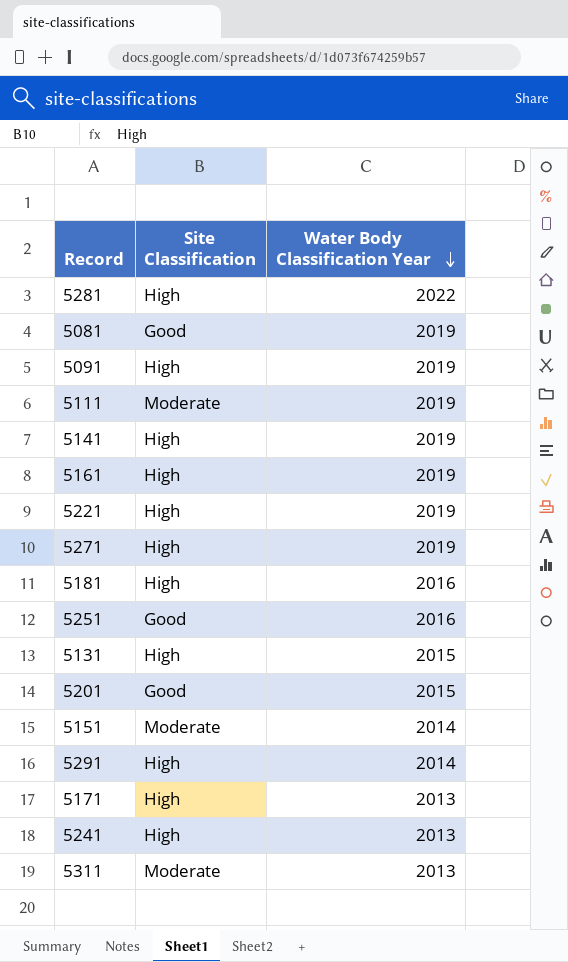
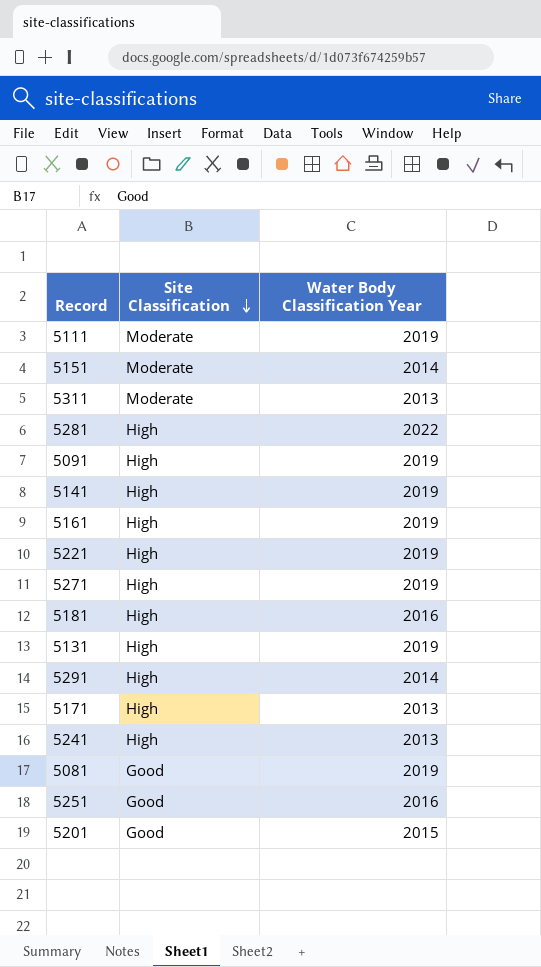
row order: Water Body Classification Year descending -> Site Classification descending
5131 | Water Body Classification Year: 2015 -> 2019

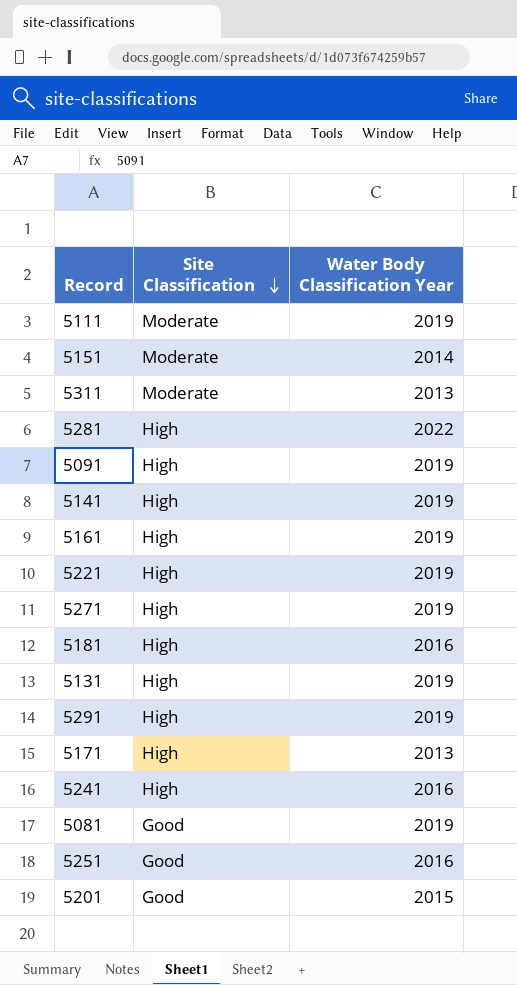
5291 | Water Body Classification Year: 2014 -> 2019
5241 | Water Body Classification Year: 2013 -> 2016

